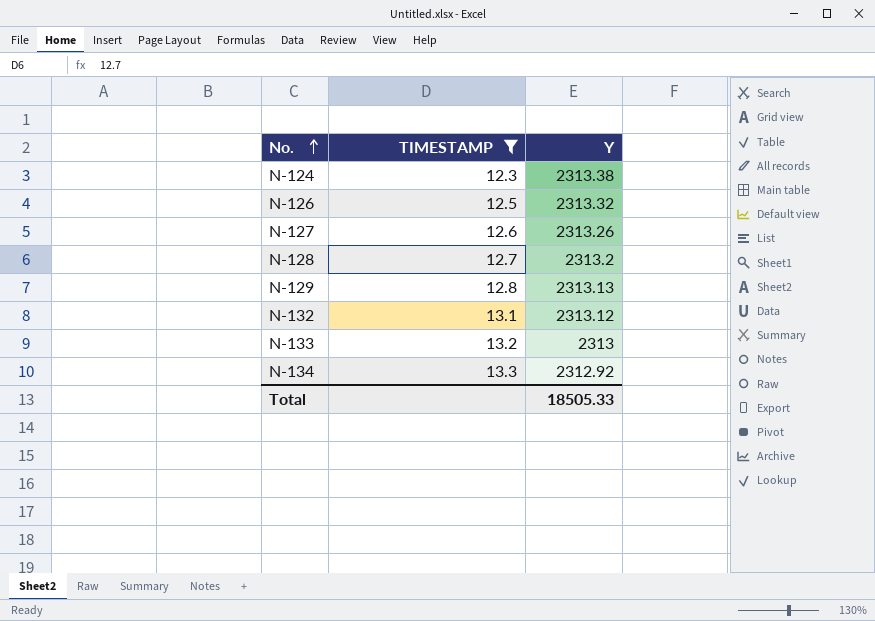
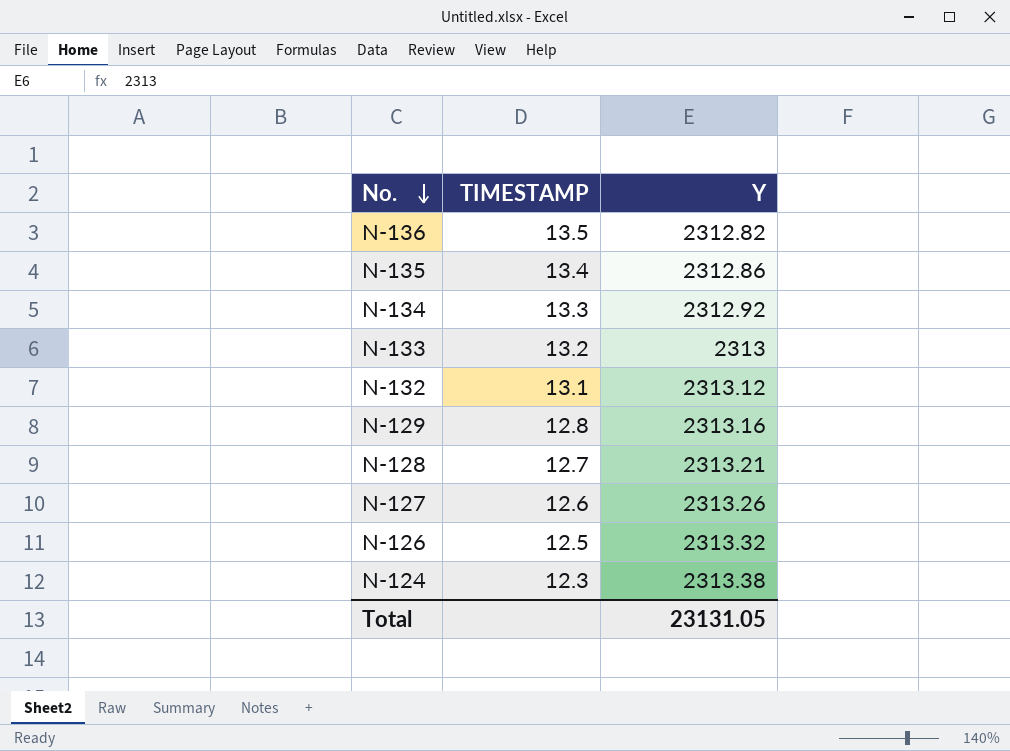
filter: TIMESTAMP <= 13.3 -> none
row order: No. ascending -> No. descending
N-129 | Y: 2313.13 -> 2313.16
N-128 | Y: 2313.2 -> 2313.21
Total | Y: 18505.33 -> 23131.05

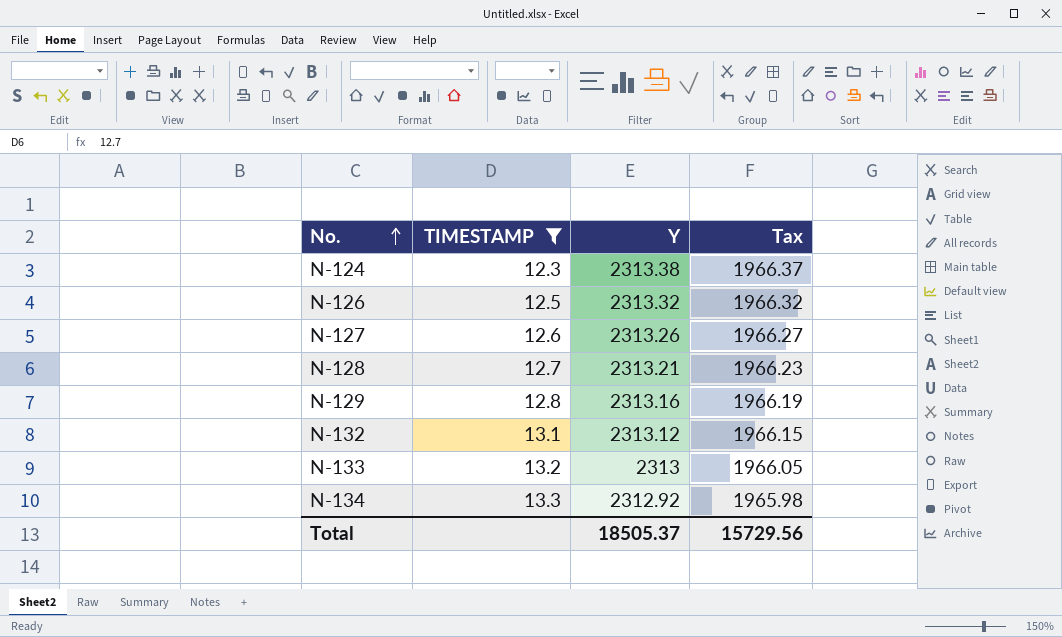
filter: none -> TIMESTAMP <= 13.3
row order: No. descending -> No. ascending
column Tax | formula: none -> [Y] * 0.85
Total | Y: 23131.05 -> 18505.37

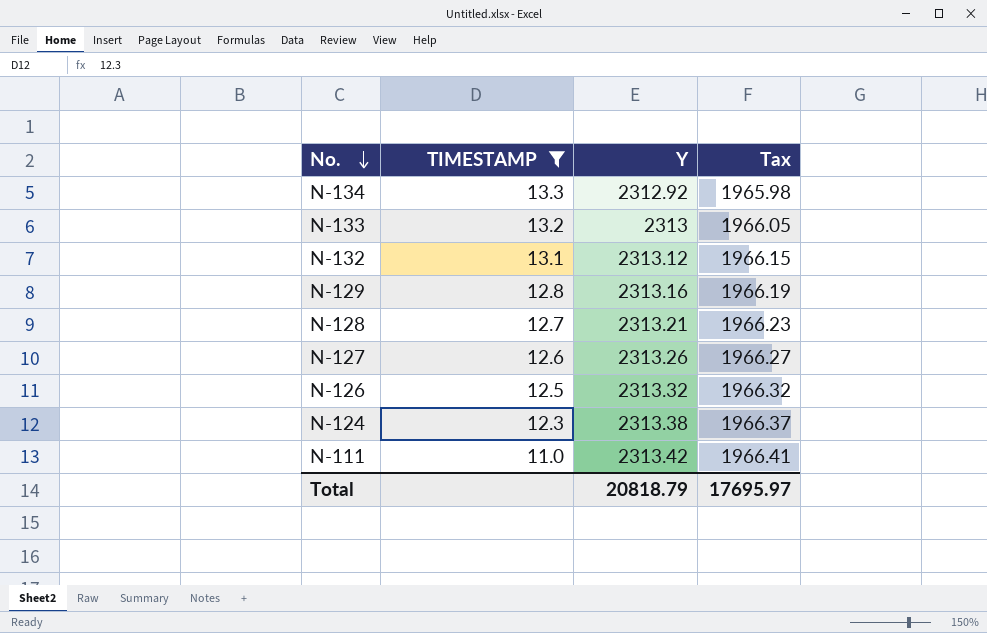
row order: No. ascending -> No. descending
row N-111: none -> 11.0 | 2313.42 | 1966.41
Total | Y: 18505.37 -> 20818.79
Total | Tax: 15729.56 -> 17695.97

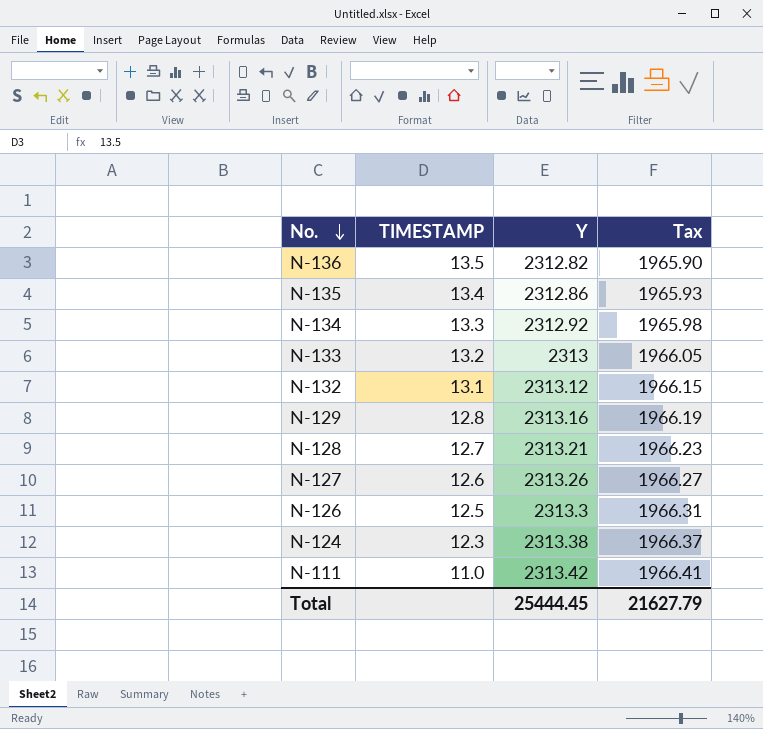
filter: TIMESTAMP <= 13.3 -> none
N-126 | Y: 2313.32 -> 2313.3
N-126 | Tax: 1966.32 -> 1966.31
Total | Y: 20818.79 -> 25444.45
Total | Tax: 17695.97 -> 21627.79

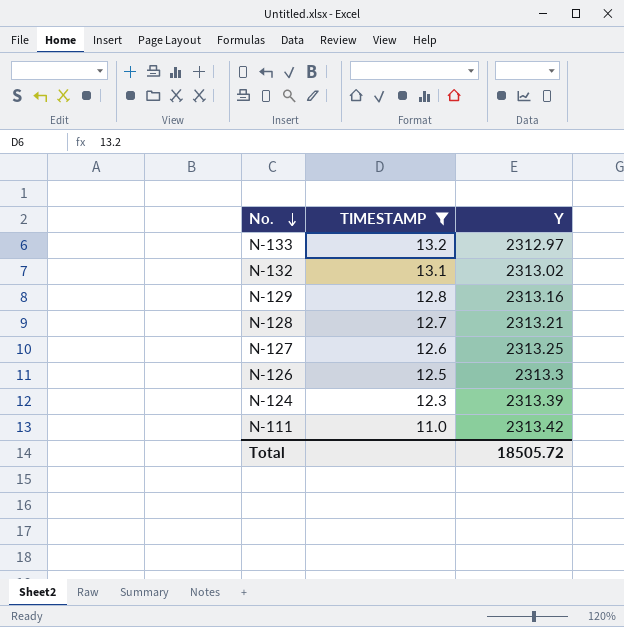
filter: none -> TIMESTAMP <= 13.2
column Tax | formula: [Y] * 0.85 -> none
N-133 | Y: 2313 -> 2312.97
N-132 | Y: 2313.12 -> 2313.02
N-127 | Y: 2313.26 -> 2313.25
N-124 | Y: 2313.38 -> 2313.39
Total | Y: 25444.45 -> 18505.72

